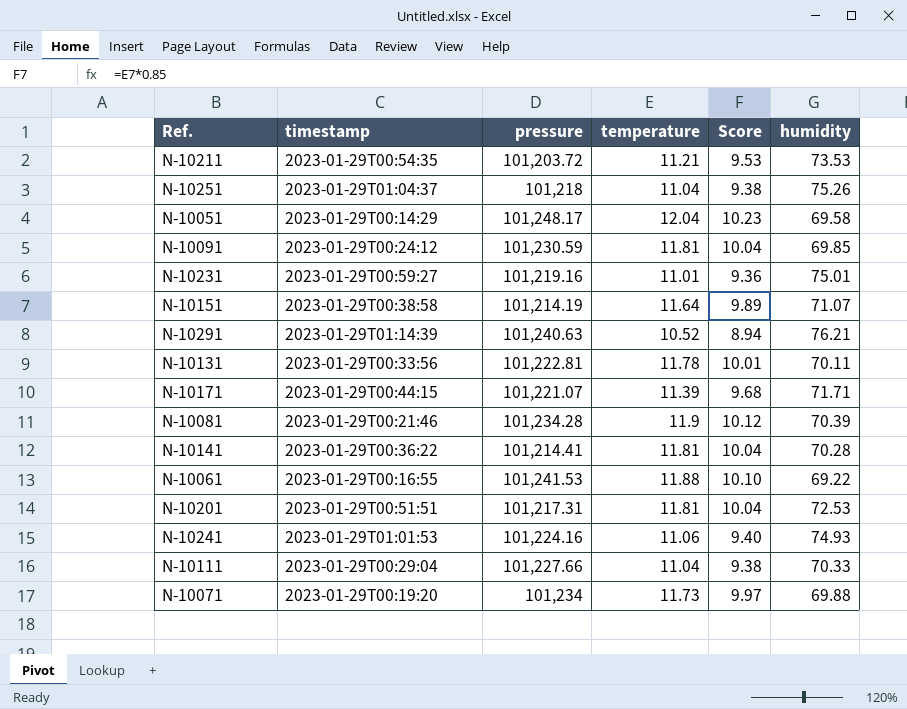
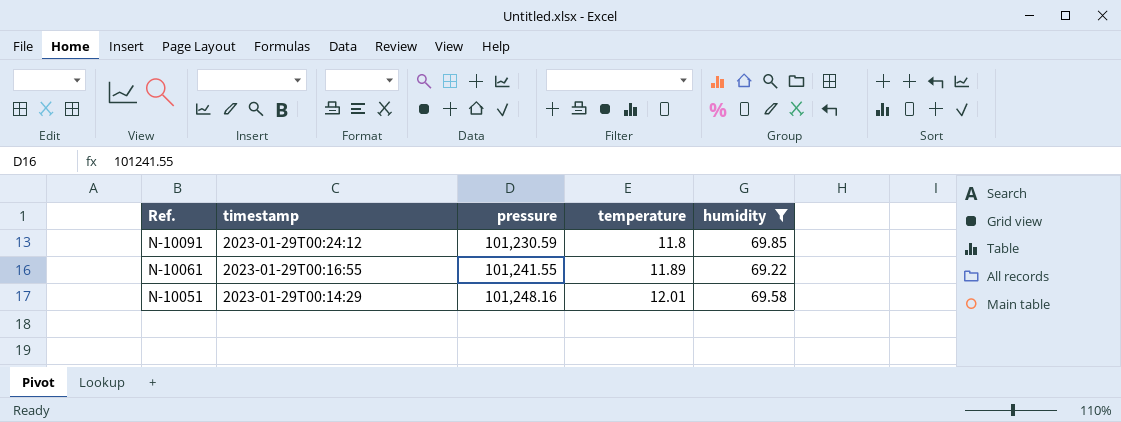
filter: none -> humidity <= 69.85
row order: none -> Ref. descending
column Score | formula: [temperature] * 0.85 -> none
N-10091 | temperature: 11.81 -> 11.8
N-10061 | pressure: 101,241.53 -> 101,241.55
N-10061 | temperature: 11.88 -> 11.89
N-10051 | pressure: 101,248.17 -> 101,248.16
N-10051 | temperature: 12.04 -> 12.01

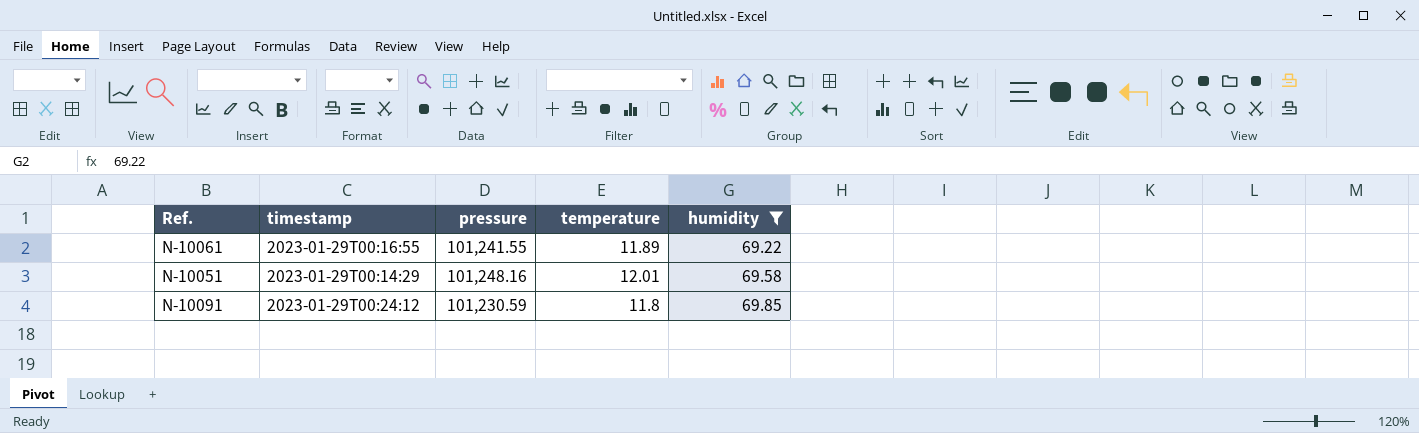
row order: Ref. descending -> humidity ascending

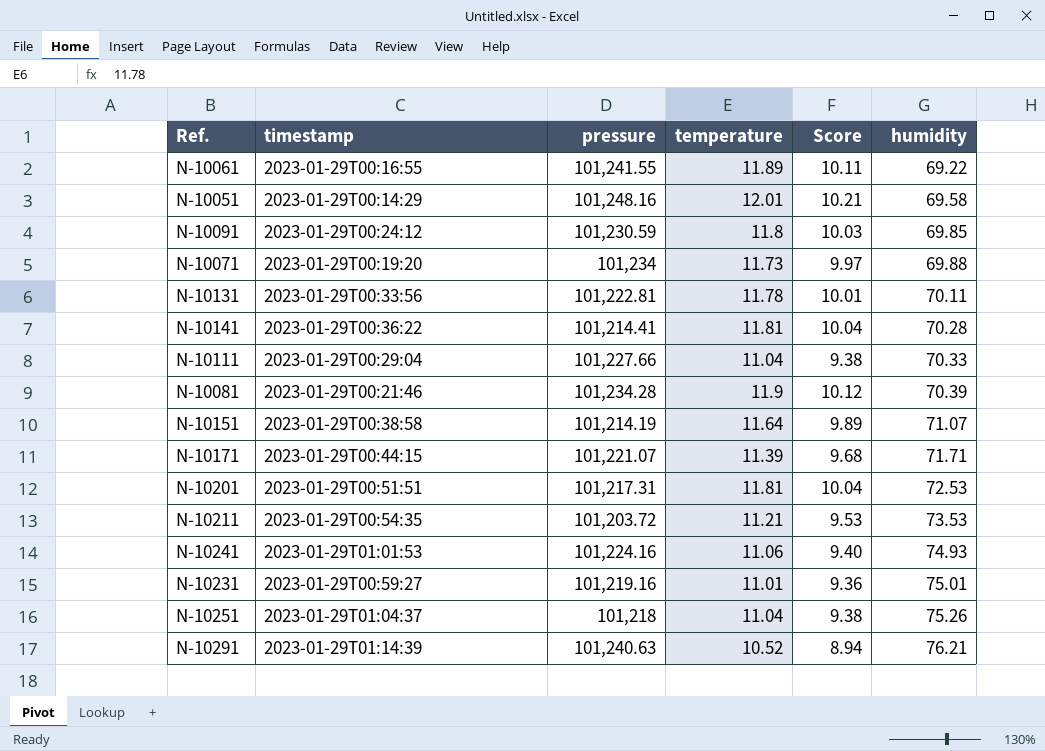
filter: humidity <= 69.85 -> none
column Score | formula: none -> [temperature] * 0.85

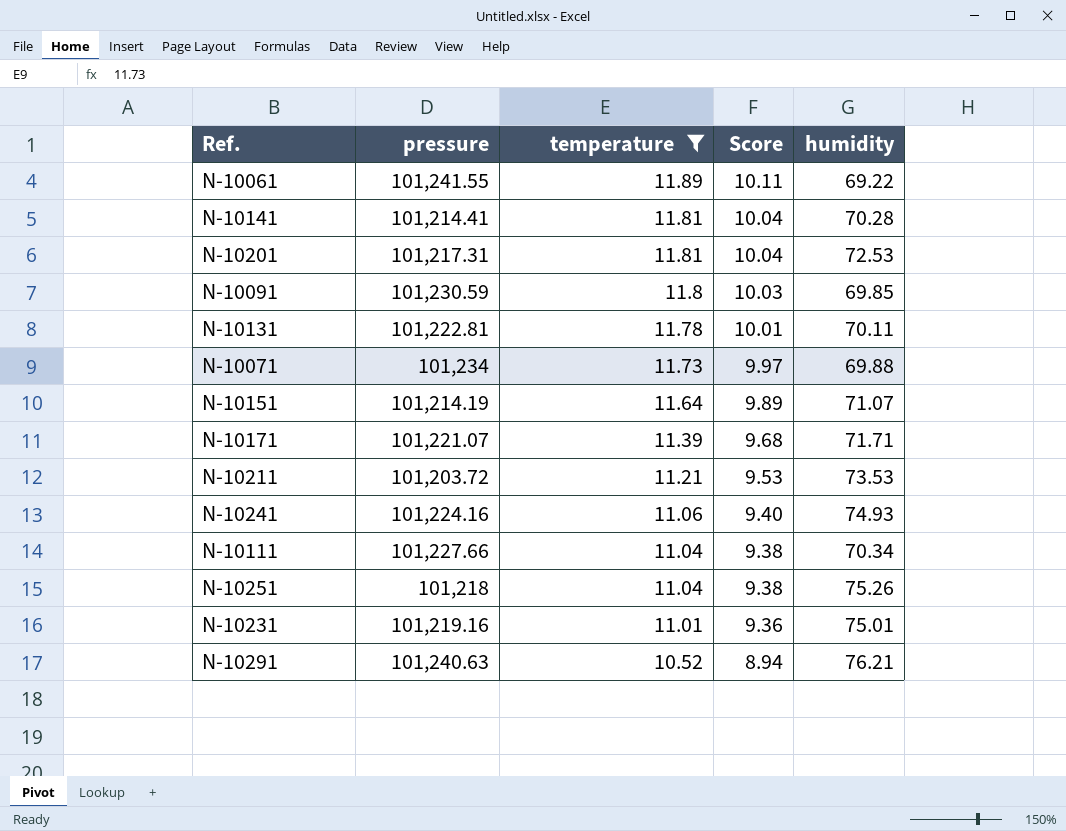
filter: none -> temperature <= 11.89
row order: humidity ascending -> temperature descending
column timestamp | position: 2 -> none
N-10111 | humidity: 70.33 -> 70.34

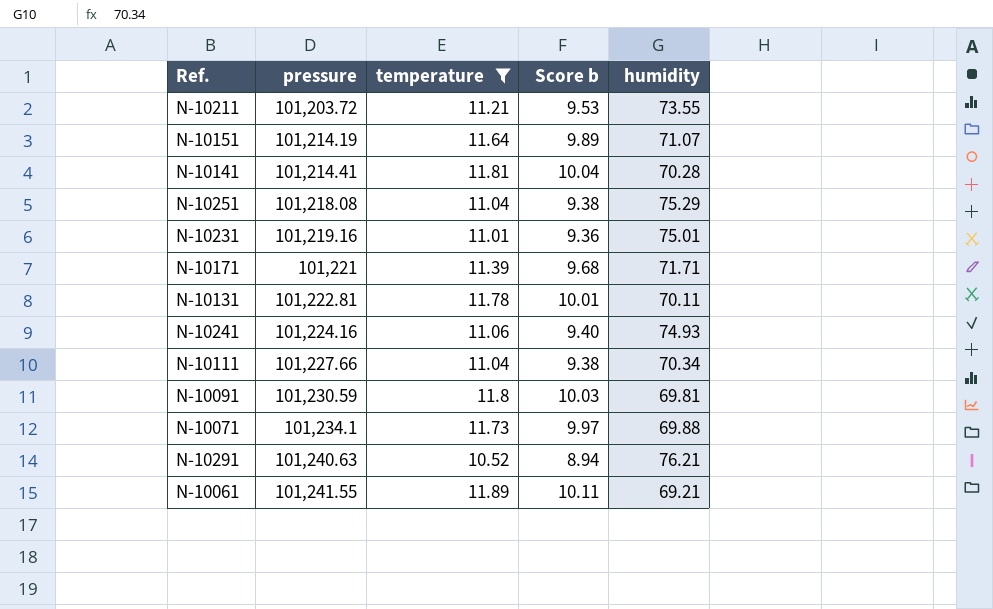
row order: temperature descending -> pressure ascending
column name: Score -> Score b
row N-10201: 101,217.31 | 11.81 | 10.04 | 72.53 -> none
N-10211 | humidity: 73.53 -> 73.55
N-10251 | pressure: 101,218 -> 101,218.08
N-10251 | humidity: 75.26 -> 75.29
N-10171 | pressure: 101,221.07 -> 101,221
N-10091 | humidity: 69.85 -> 69.81
N-10071 | pressure: 101,234 -> 101,234.1
N-10061 | humidity: 69.22 -> 69.21

